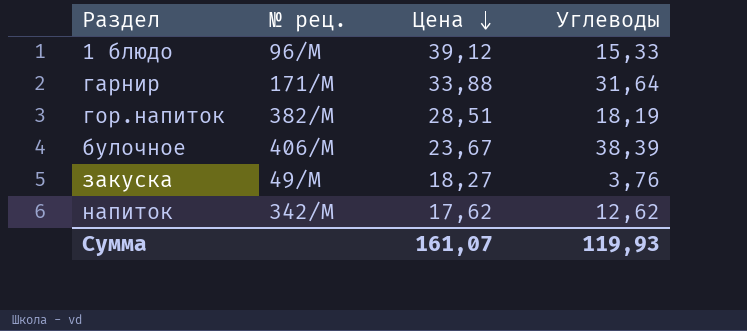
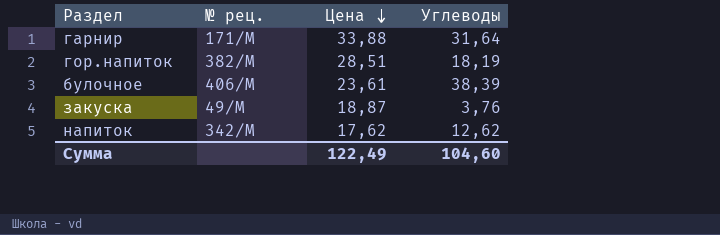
row 1 блюдо: 96/М | 39,12 | 15,33 -> none
булочное | Цена: 23,67 -> 23,61
закуска | Цена: 18,27 -> 18,87
Сумма | Цена: 161,07 -> 122,49
Сумма | Углеводы: 119,93 -> 104,60

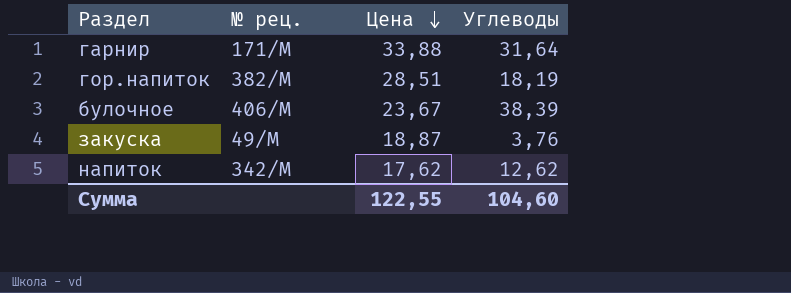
булочное | Цена: 23,61 -> 23,67
Сумма | Цена: 122,49 -> 122,55

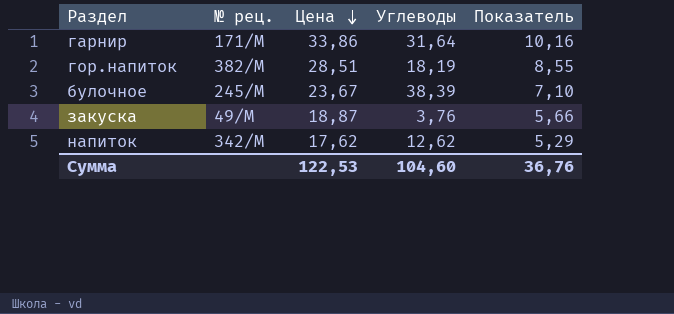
column Показатель | formula: none -> [Цена] * 0,3
гарнир | Цена: 33,88 -> 33,86
булочное | № рец.: 406/М -> 245/М
Сумма | Цена: 122,55 -> 122,53

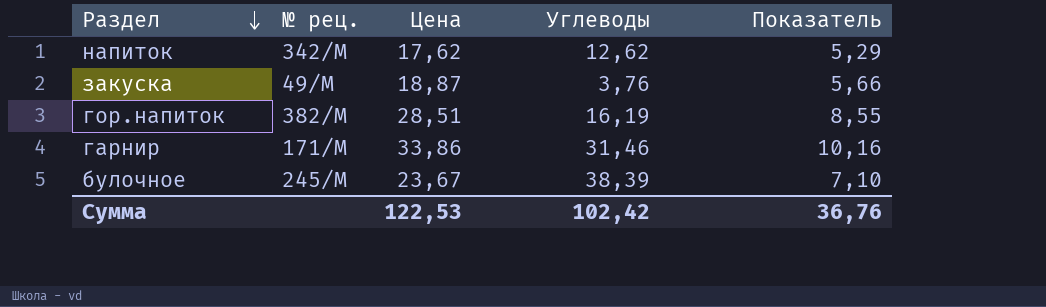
row order: Цена descending -> Раздел descending
гор.напиток | Углеводы: 18,19 -> 16,19
гарнир | Углеводы: 31,64 -> 31,46
Сумма | Углеводы: 104,60 -> 102,42

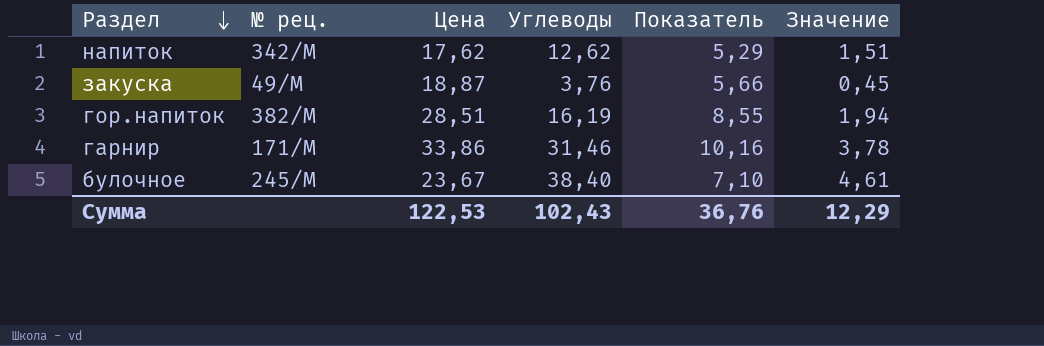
column Значение | formula: none -> [Углеводы] * 0,12
булочное | Углеводы: 38,39 -> 38,40
Сумма | Углеводы: 102,42 -> 102,43

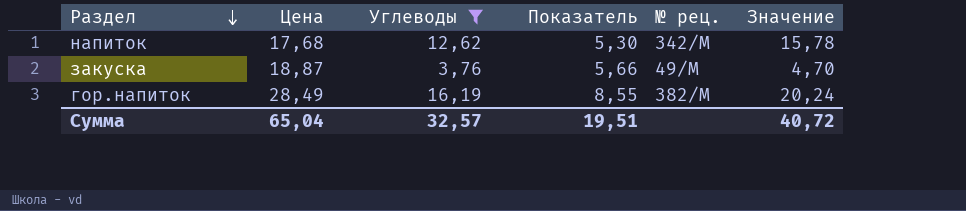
filter: none -> Углеводы <= 16,19
column № рец. | position: 2 -> 5
column Значение | formula: [Углеводы] * 0,12 -> [Углеводы] * 1,25
напиток | Цена: 17,62 -> 17,68
напиток | Показатель: 5,29 -> 5,30
гор.напиток | Цена: 28,51 -> 28,49
Сумма | Цена: 122,53 -> 65,04
Сумма | Углеводы: 102,43 -> 32,57
Сумма | Показатель: 36,76 -> 19,51
Сумма | Значение: 12,29 -> 40,72

